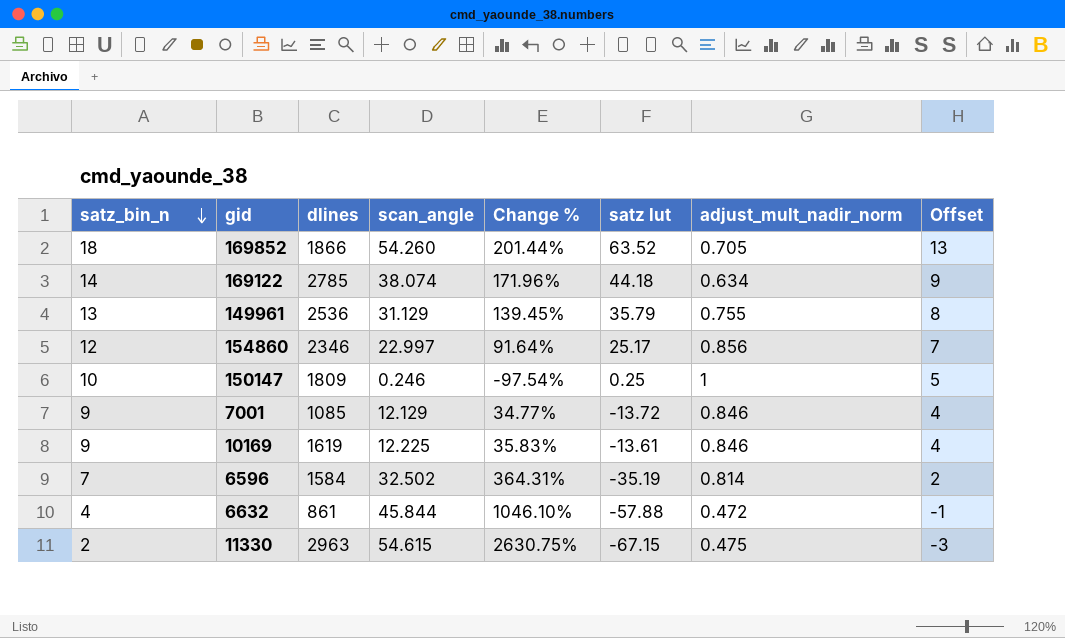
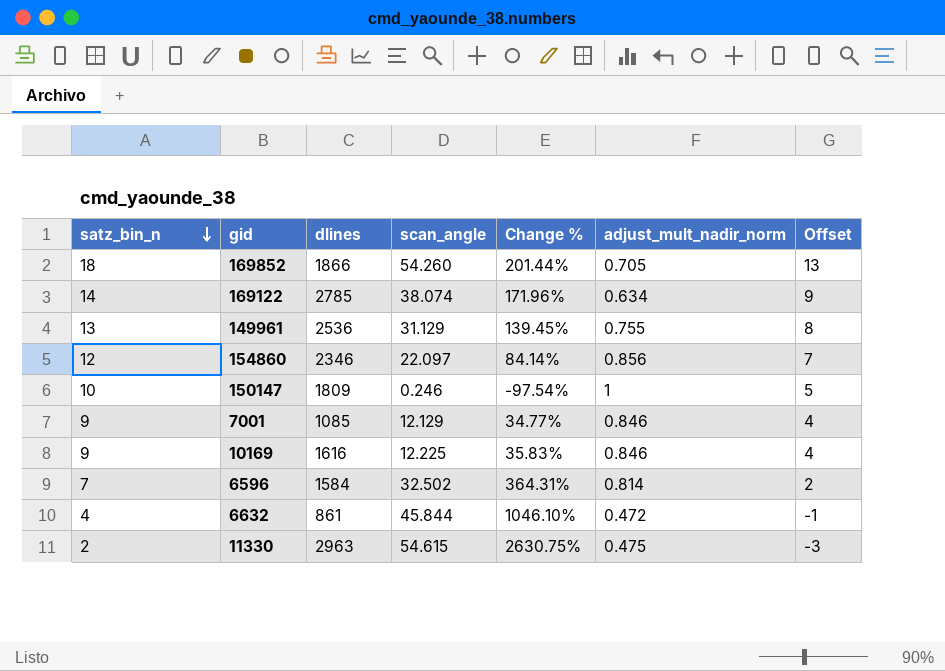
column satz lut | position: 6 -> none
154860 | scan_angle: 22.997 -> 22.097
154860 | Change %: 91.64% -> 84.14%
10169 | dlines: 1619 -> 1616

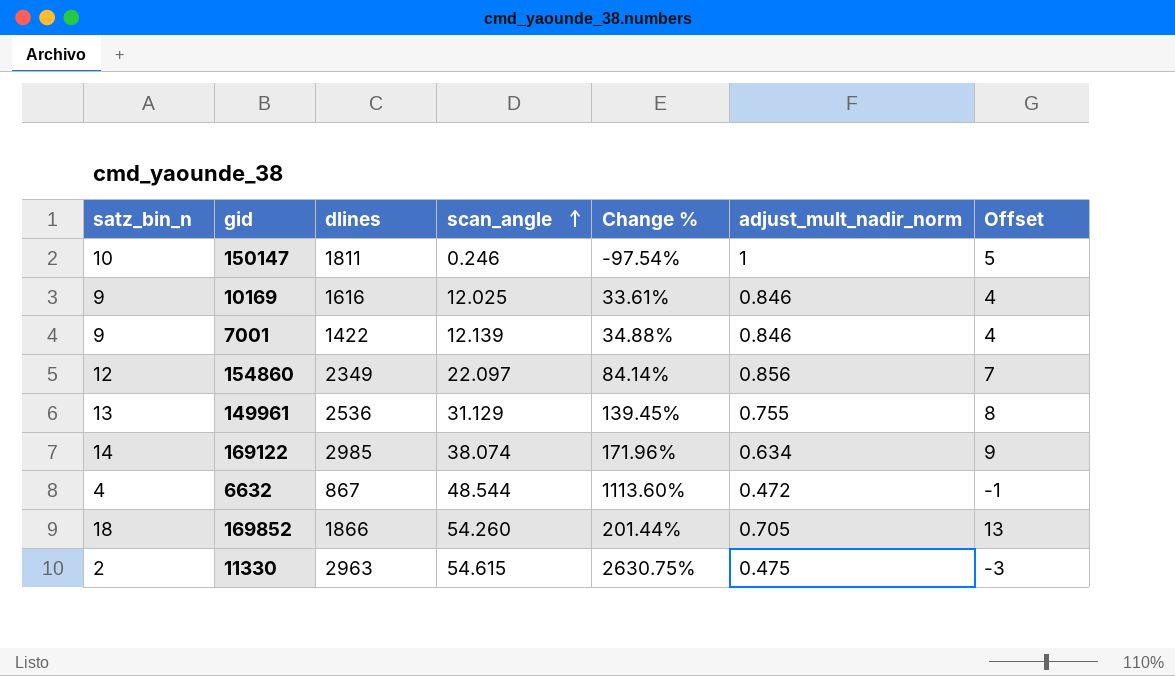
row order: satz_bin_n descending -> scan_angle ascending
row 6596: 7 | 1584 | 32.502 | 364.31% | 0.814 | 2 -> none
150147 | dlines: 1809 -> 1811
10169 | scan_angle: 12.225 -> 12.025
10169 | Change %: 35.83% -> 33.61%
7001 | dlines: 1085 -> 1422
7001 | scan_angle: 12.129 -> 12.139
7001 | Change %: 34.77% -> 34.88%
154860 | dlines: 2346 -> 2349
169122 | dlines: 2785 -> 2985
6632 | dlines: 861 -> 867
6632 | scan_angle: 45.844 -> 48.544
6632 | Change %: 1046.10% -> 1113.60%

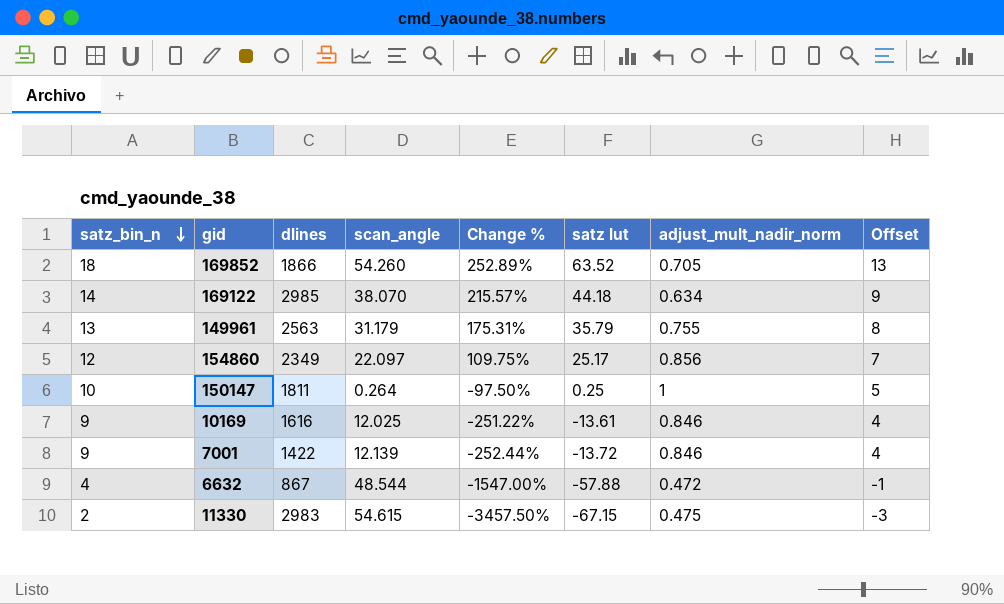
row order: scan_angle ascending -> satz_bin_n descending
column Change % | formula: ([scan_angle] - [satz_bin_n]) / [satz_bin_n] -> ([satz lut] - [satz_bin_n]) / [satz_bin_n]
column satz lut | position: none -> 6
169122 | scan_angle: 38.074 -> 38.070
149961 | dlines: 2536 -> 2563
149961 | scan_angle: 31.129 -> 31.179
150147 | scan_angle: 0.246 -> 0.264
11330 | dlines: 2963 -> 2983

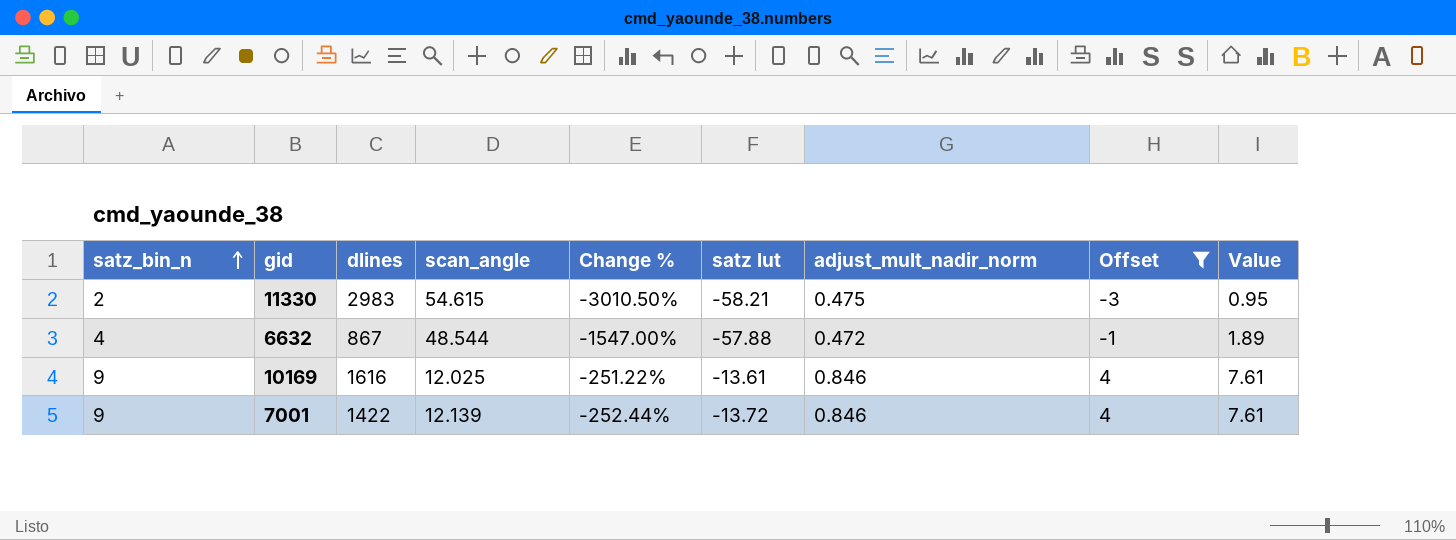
filter: none -> Offset <= 4
row order: satz_bin_n descending -> satz_bin_n ascending
column Value | formula: none -> [satz_bin_n] * [adjust_mult_nadir_norm]
11330 | Change %: -3457.50% -> -3010.50%
11330 | satz lut: -67.15 -> -58.21

